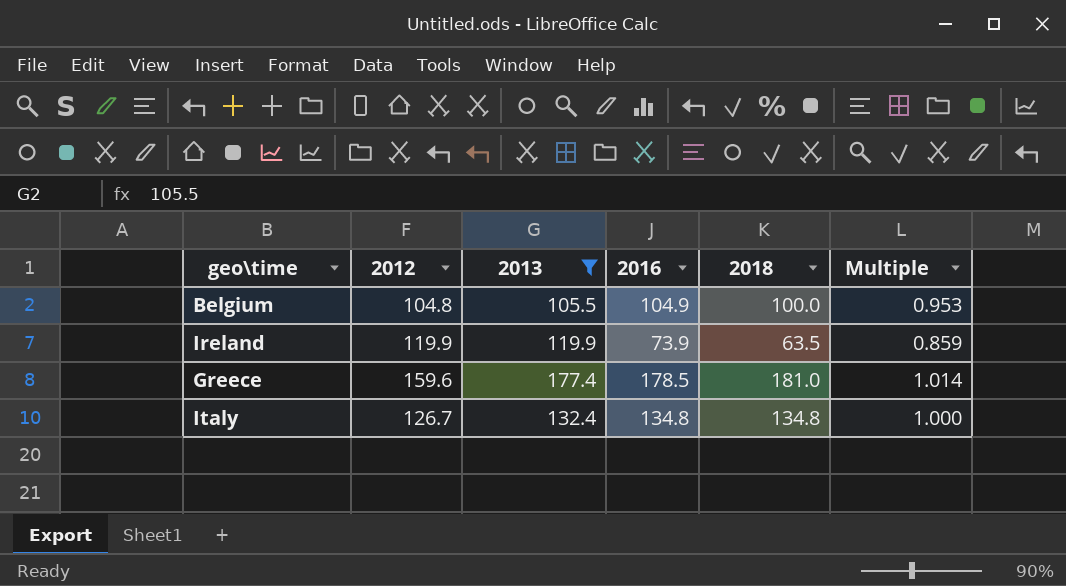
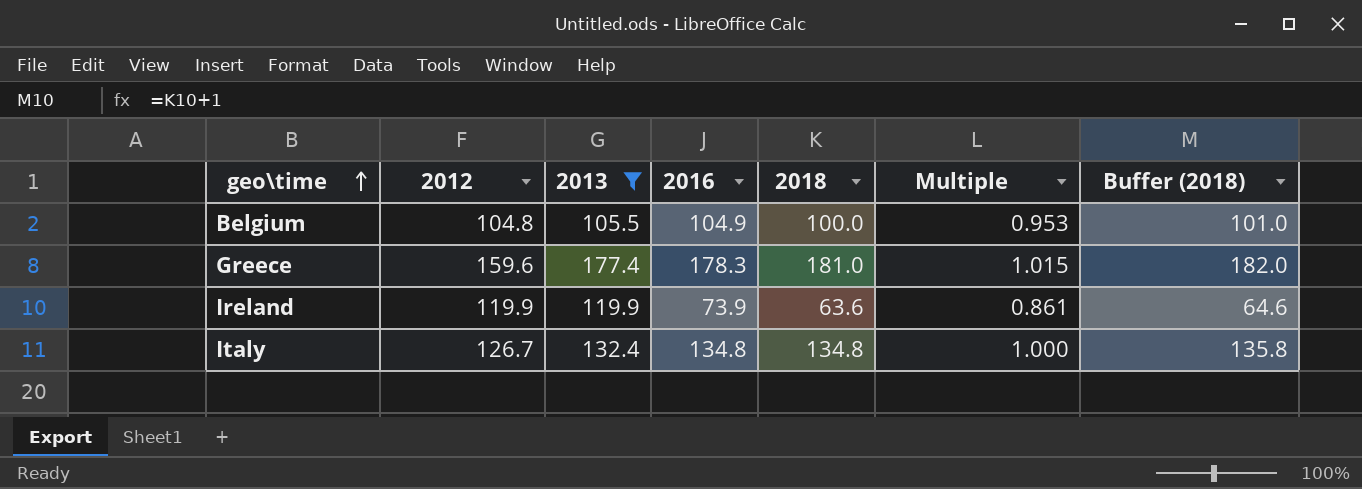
row order: none -> geo\time ascending
column Buffer (2018) | formula: none -> [2018] + 1
Greece | 2016: 178.5 -> 178.3
Greece | Multiple: 1.014 -> 1.015
Ireland | 2018: 63.5 -> 63.6
Ireland | Multiple: 0.859 -> 0.861

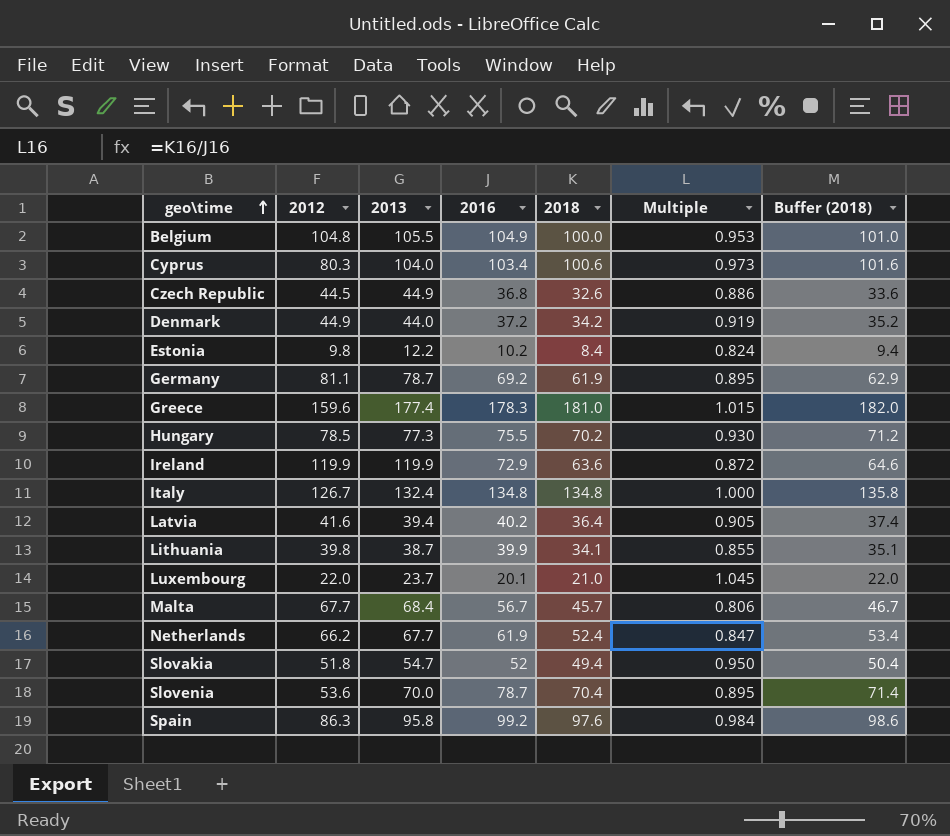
filter: 2013 >= 105.5 -> none
Ireland | 2016: 73.9 -> 72.9
Ireland | Multiple: 0.861 -> 0.872

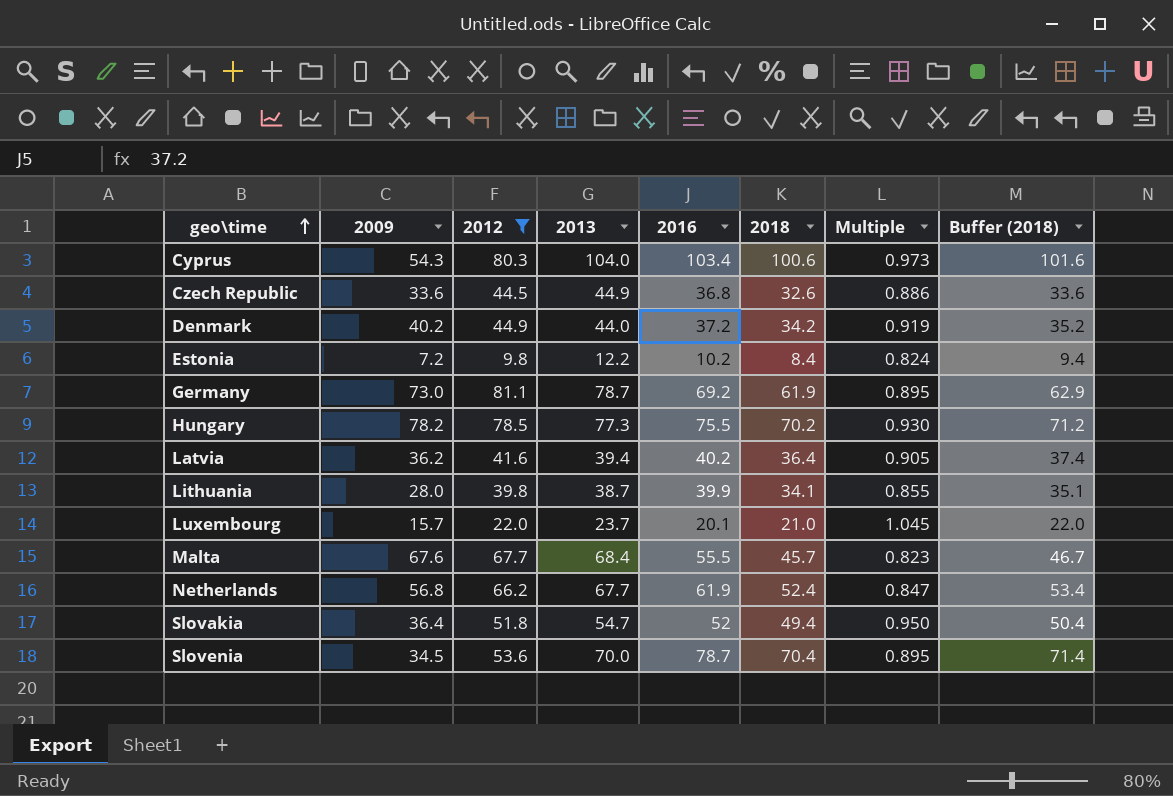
filter: none -> 2012 <= 81.1
column 2009 | position: none -> 2
Malta | 2016: 56.7 -> 55.5
Malta | Multiple: 0.806 -> 0.823

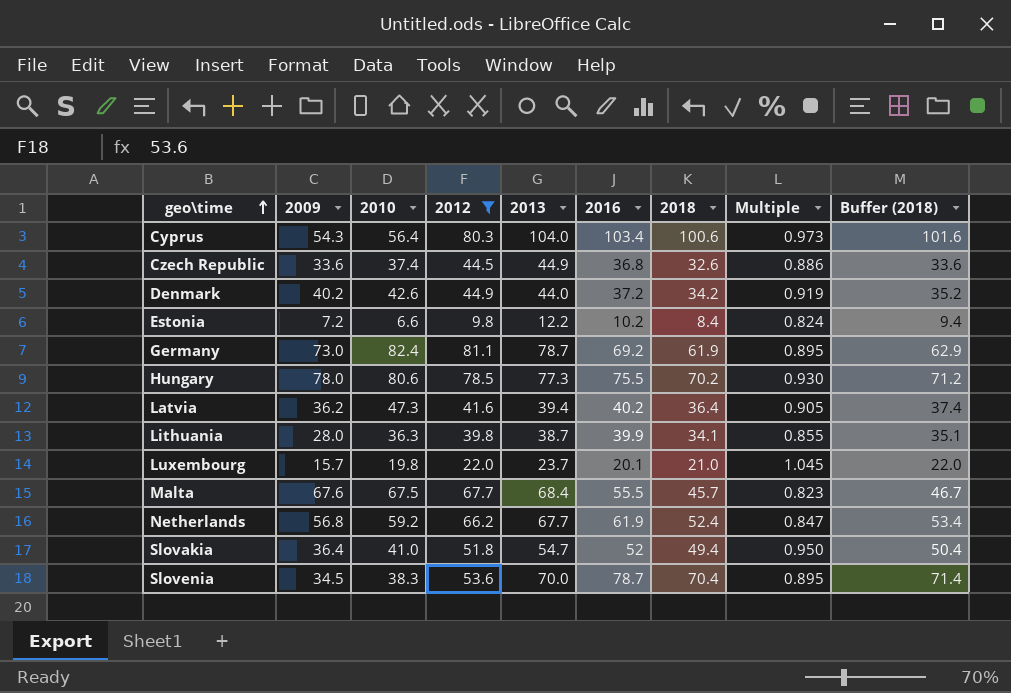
column 2010 | position: none -> 3
Hungary | 2009: 78.2 -> 78.0

